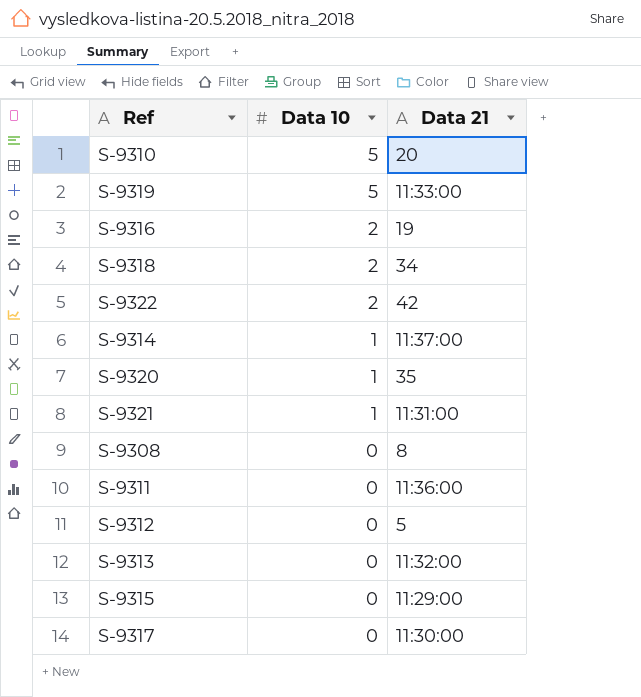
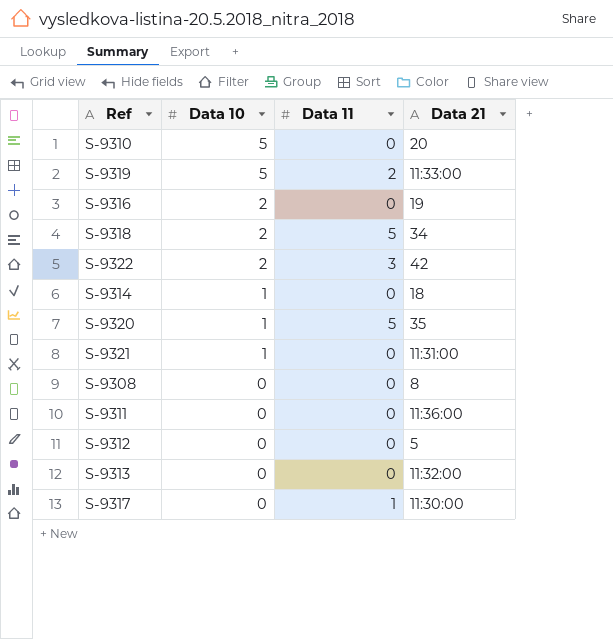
column Data 11 | position: none -> 3
row S-9315: 0 | 11:29:00 -> none
S-9314 | Data 21: 11:37:00 -> 18

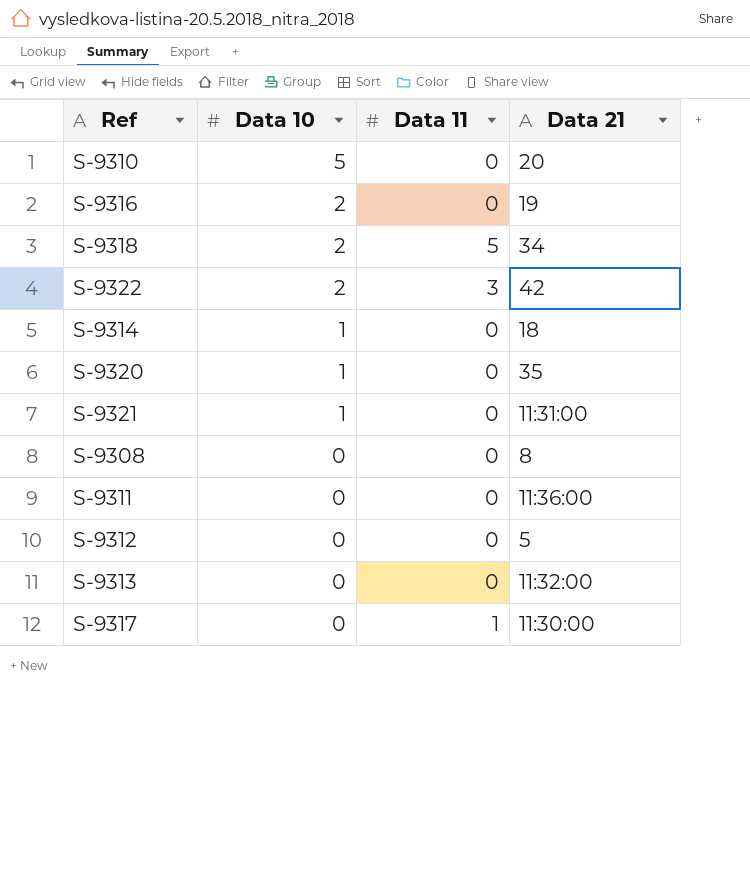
row S-9319: 5 | 2 | 11:33:00 -> none
S-9320 | Data 11: 5 -> 0

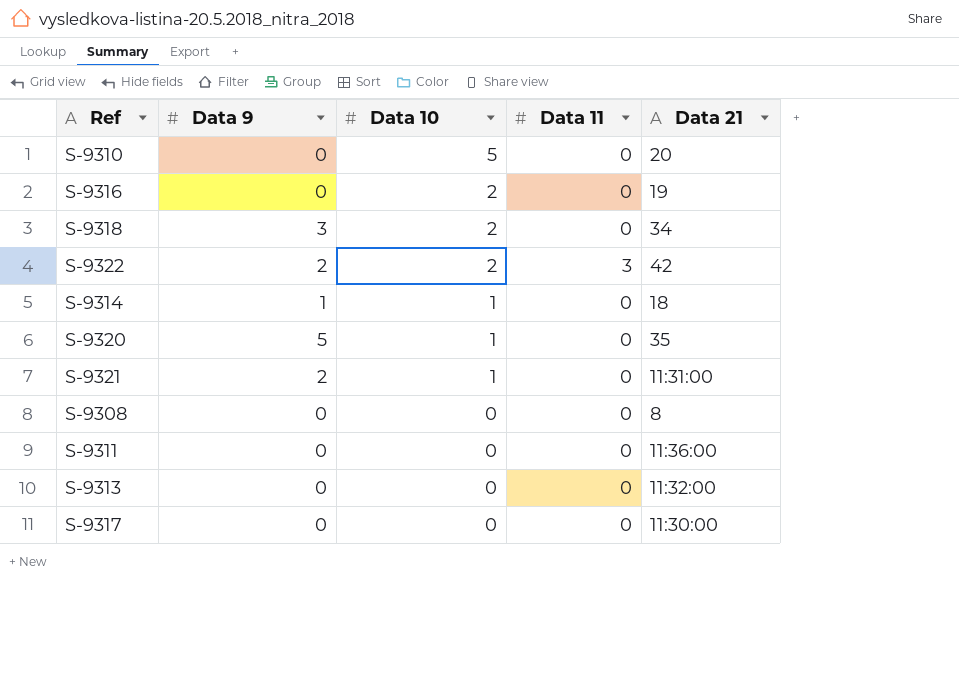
column Data 9 | position: none -> 2
row S-9312: 0 | 0 | 5 -> none
S-9318 | Data 11: 5 -> 0
S-9317 | Data 11: 1 -> 0

